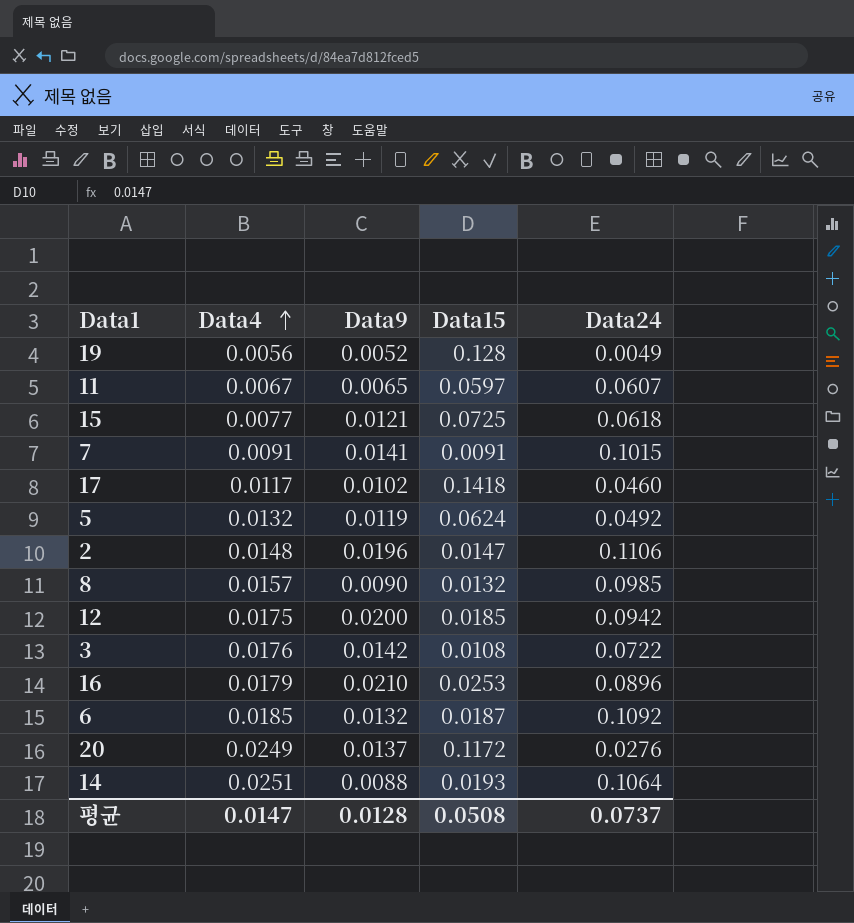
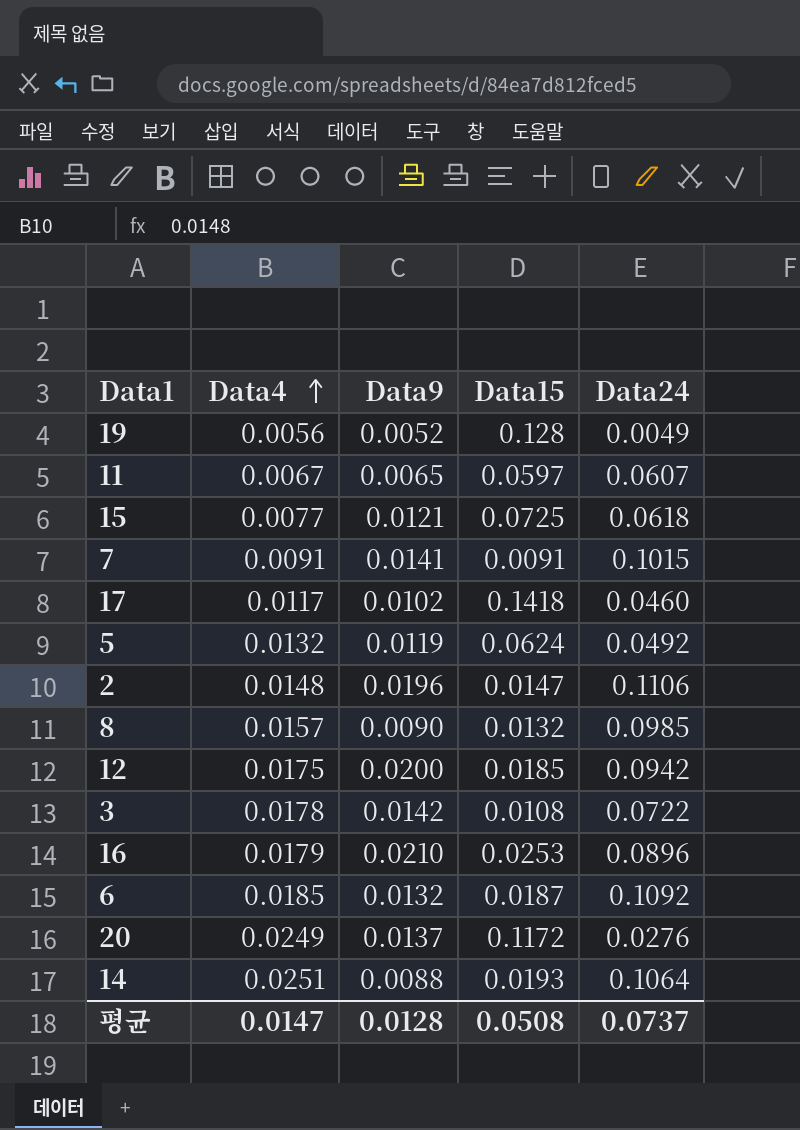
3 | Data4: 0.0176 -> 0.0178

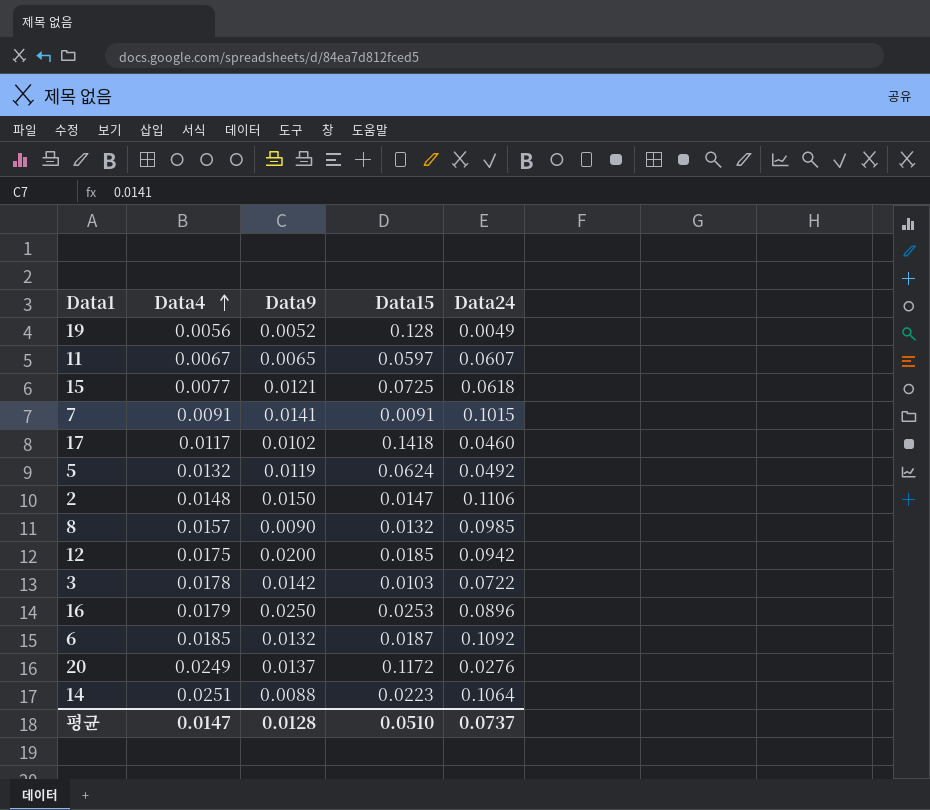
2 | Data9: 0.0196 -> 0.0150
3 | Data15: 0.0108 -> 0.0103
16 | Data9: 0.0210 -> 0.0250
14 | Data15: 0.0193 -> 0.0223
평균 | Data15: 0.0508 -> 0.0510

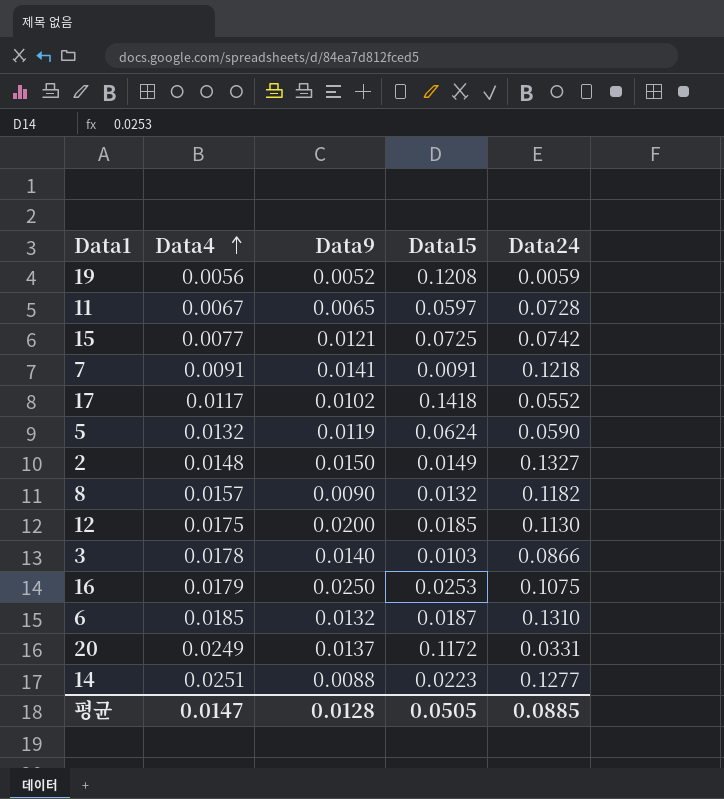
19 | Data15: 0.128 -> 0.1208
19 | Data24: 0.0049 -> 0.0059
11 | Data24: 0.0607 -> 0.0728
15 | Data24: 0.0618 -> 0.0742
7 | Data24: 0.1015 -> 0.1218
17 | Data24: 0.0460 -> 0.0552
5 | Data24: 0.0492 -> 0.0590
2 | Data15: 0.0147 -> 0.0149
2 | Data24: 0.1106 -> 0.1327
8 | Data24: 0.0985 -> 0.1182
12 | Data24: 0.0942 -> 0.1130
3 | Data9: 0.0142 -> 0.0140
3 | Data24: 0.0722 -> 0.0866
16 | Data24: 0.0896 -> 0.1075
6 | Data24: 0.1092 -> 0.1310
20 | Data24: 0.0276 -> 0.0331
14 | Data24: 0.1064 -> 0.1277
평균 | Data15: 0.0510 -> 0.0505
평균 | Data24: 0.0737 -> 0.0885

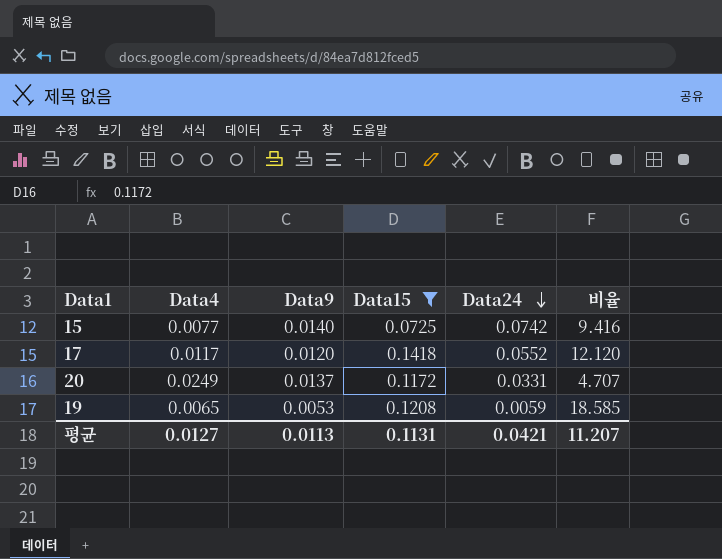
filter: none -> Data15 >= 0.0725
row order: Data4 ascending -> Data24 descending
column 비율 | formula: none -> [Data15] / [Data4]
15 | Data9: 0.0121 -> 0.0140
17 | Data9: 0.0102 -> 0.0120
19 | Data4: 0.0056 -> 0.0065
19 | Data9: 0.0052 -> 0.0053
평균 | Data4: 0.0147 -> 0.0127
평균 | Data9: 0.0128 -> 0.0113
평균 | Data15: 0.0505 -> 0.1131
평균 | Data24: 0.0885 -> 0.0421

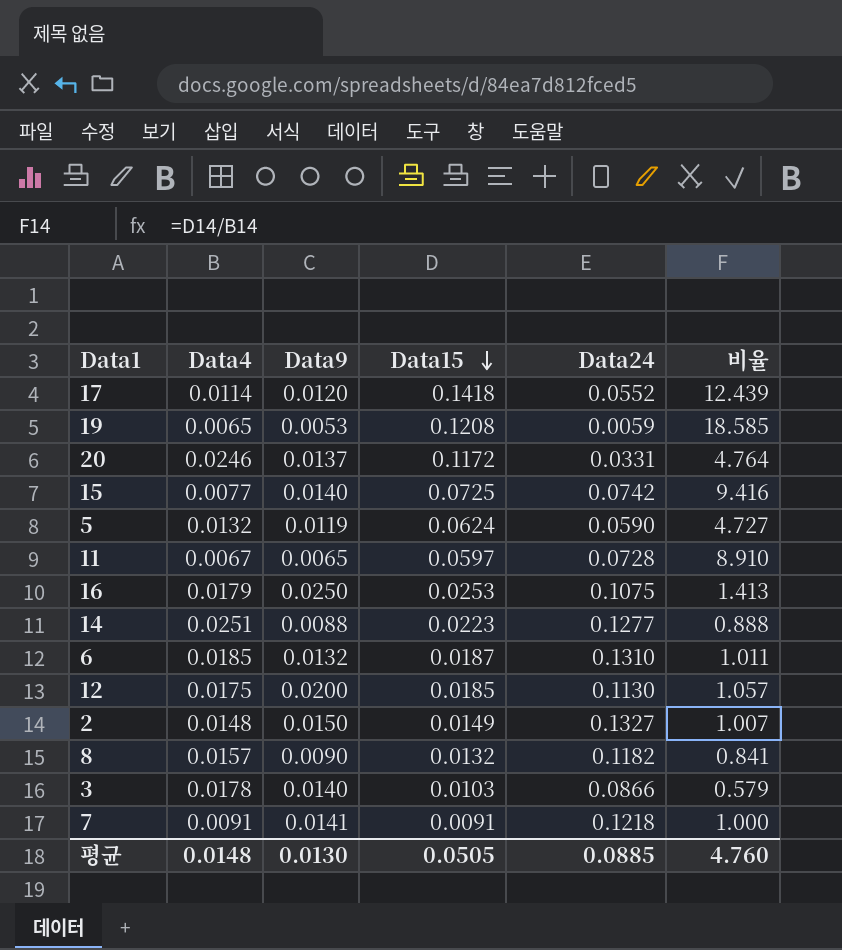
filter: Data15 >= 0.0725 -> none
row order: Data24 descending -> Data15 descending
17 | Data4: 0.0117 -> 0.0114
17 | 비율: 12.120 -> 12.439
20 | Data4: 0.0249 -> 0.0246
20 | 비율: 4.707 -> 4.764
평균 | Data4: 0.0127 -> 0.0148
평균 | Data9: 0.0113 -> 0.0130
평균 | Data15: 0.1131 -> 0.0505
평균 | Data24: 0.0421 -> 0.0885
평균 | 비율: 11.207 -> 4.760

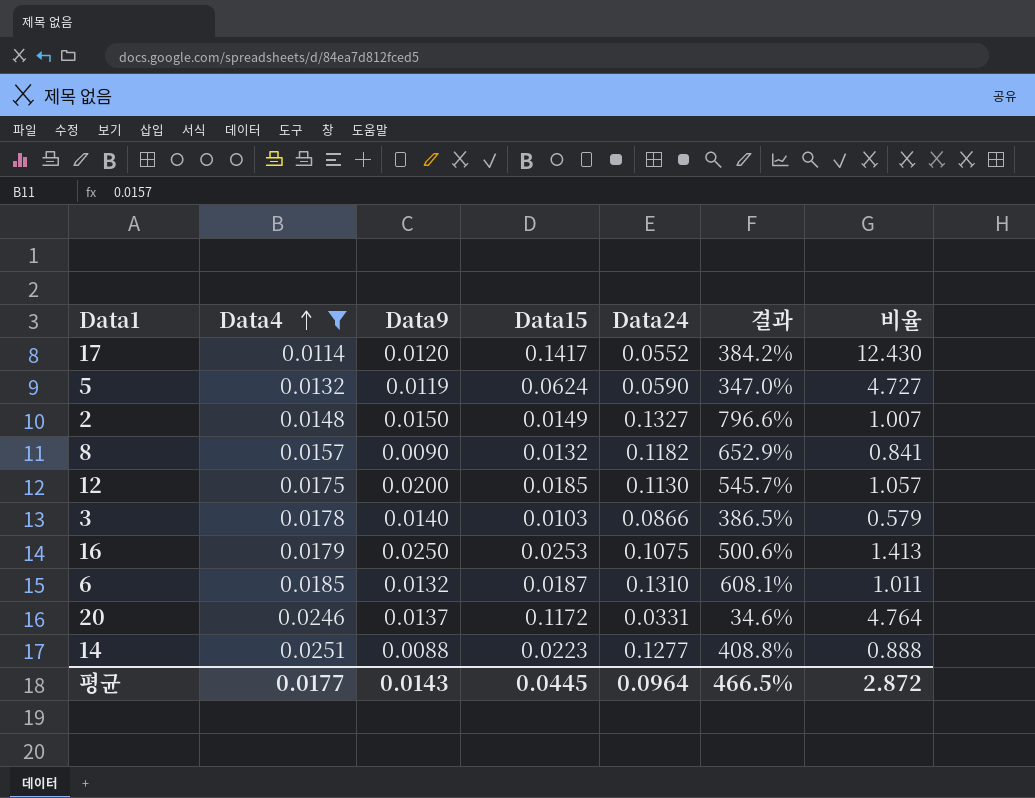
filter: none -> Data4 >= 0.0114
row order: Data15 descending -> Data4 ascending
column 결과 | formula: none -> ([Data24] - [Data4]) / [Data4]
17 | Data15: 0.1418 -> 0.1417
17 | 비율: 12.439 -> 12.430
평균 | Data4: 0.0148 -> 0.0177
평균 | Data9: 0.0130 -> 0.0143
평균 | Data15: 0.0505 -> 0.0445
평균 | Data24: 0.0885 -> 0.0964
평균 | 비율: 4.760 -> 2.872

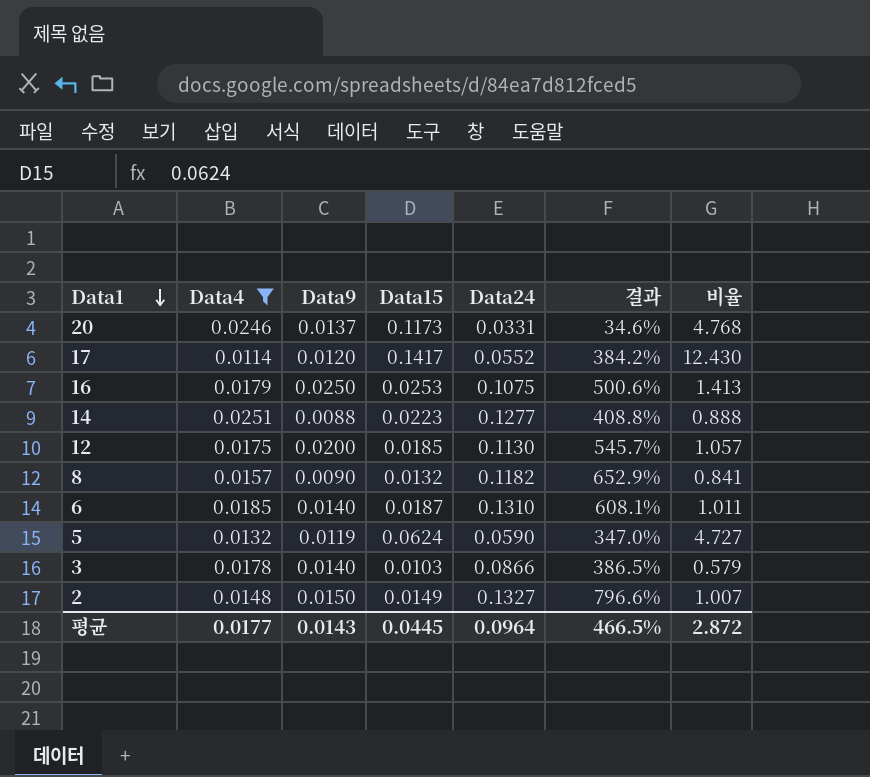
row order: Data4 ascending -> Data1 descending
20 | Data15: 0.1172 -> 0.1173
20 | 비율: 4.764 -> 4.768
6 | Data9: 0.0132 -> 0.0140

